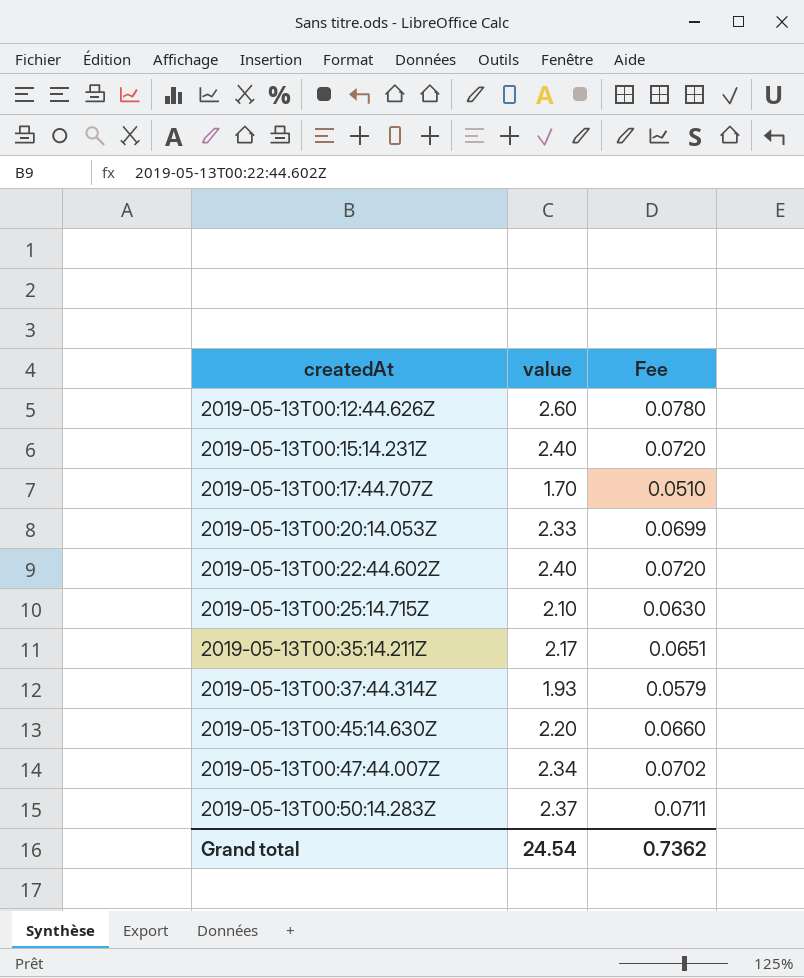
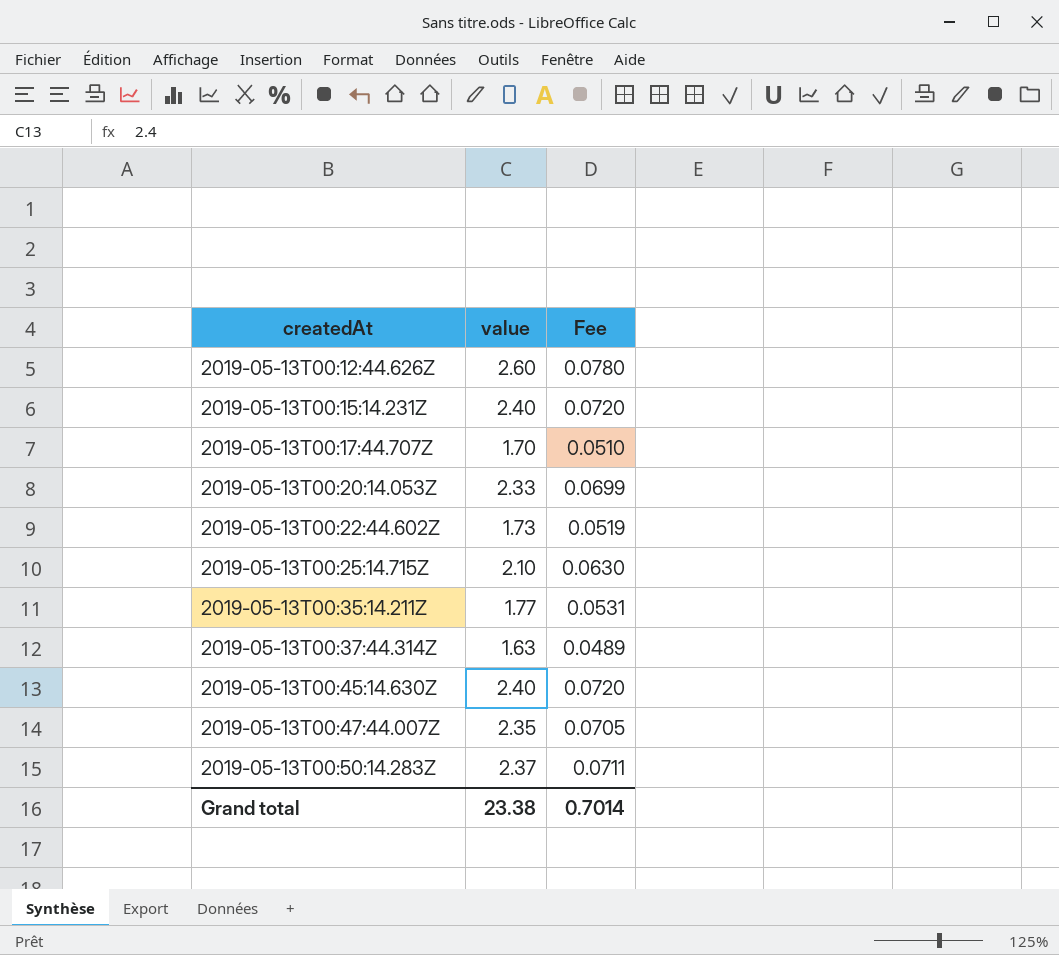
2019-05-13T00:22:44.602Z | value: 2.40 -> 1.73
2019-05-13T00:22:44.602Z | Fee: 0.0720 -> 0.0519
2019-05-13T00:35:14.211Z | value: 2.17 -> 1.77
2019-05-13T00:35:14.211Z | Fee: 0.0651 -> 0.0531
2019-05-13T00:37:44.314Z | value: 1.93 -> 1.63
2019-05-13T00:37:44.314Z | Fee: 0.0579 -> 0.0489
2019-05-13T00:45:14.630Z | value: 2.20 -> 2.40
2019-05-13T00:45:14.630Z | Fee: 0.0660 -> 0.0720
2019-05-13T00:47:44.007Z | value: 2.34 -> 2.35
2019-05-13T00:47:44.007Z | Fee: 0.0702 -> 0.0705
Grand total | value: 24.54 -> 23.38
Grand total | Fee: 0.7362 -> 0.7014

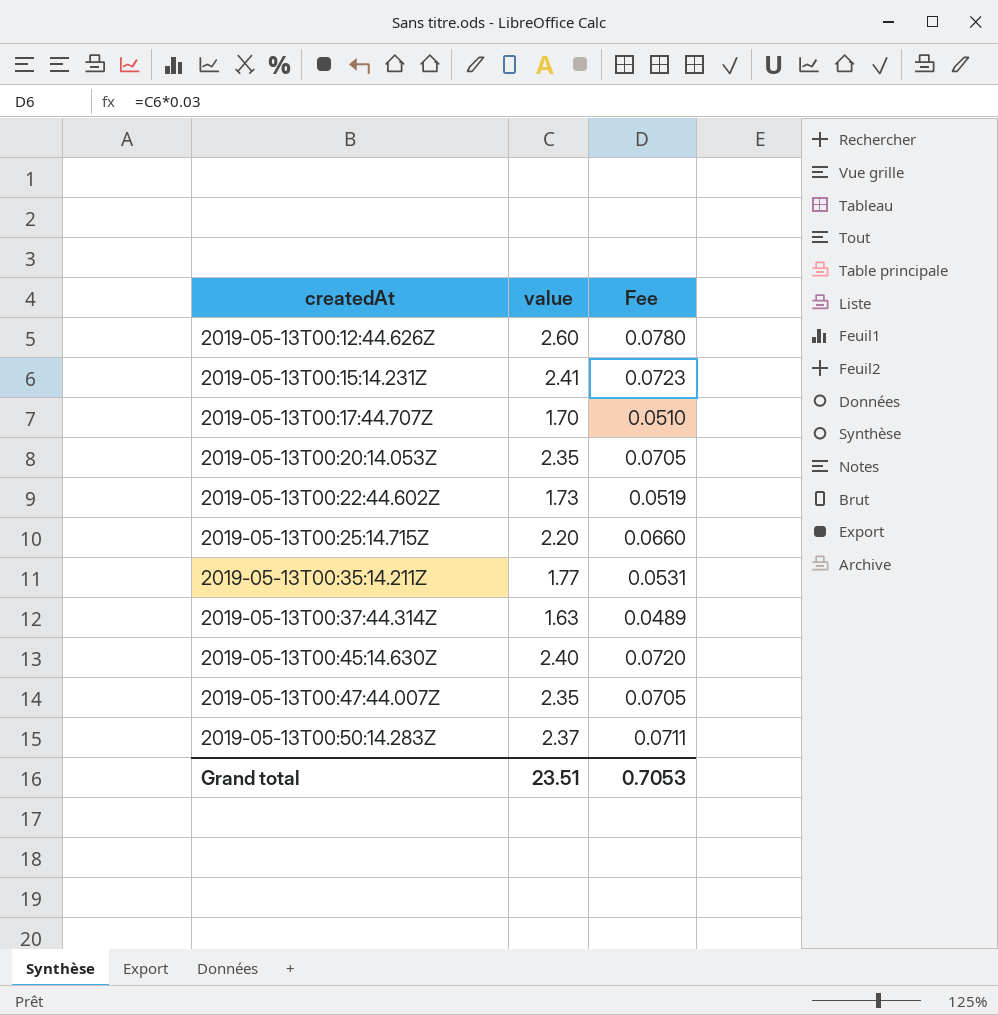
2019-05-13T00:15:14.231Z | value: 2.40 -> 2.41
2019-05-13T00:15:14.231Z | Fee: 0.0720 -> 0.0723
2019-05-13T00:20:14.053Z | value: 2.33 -> 2.35
2019-05-13T00:20:14.053Z | Fee: 0.0699 -> 0.0705
2019-05-13T00:25:14.715Z | value: 2.10 -> 2.20
2019-05-13T00:25:14.715Z | Fee: 0.0630 -> 0.0660
Grand total | value: 23.38 -> 23.51
Grand total | Fee: 0.7014 -> 0.7053

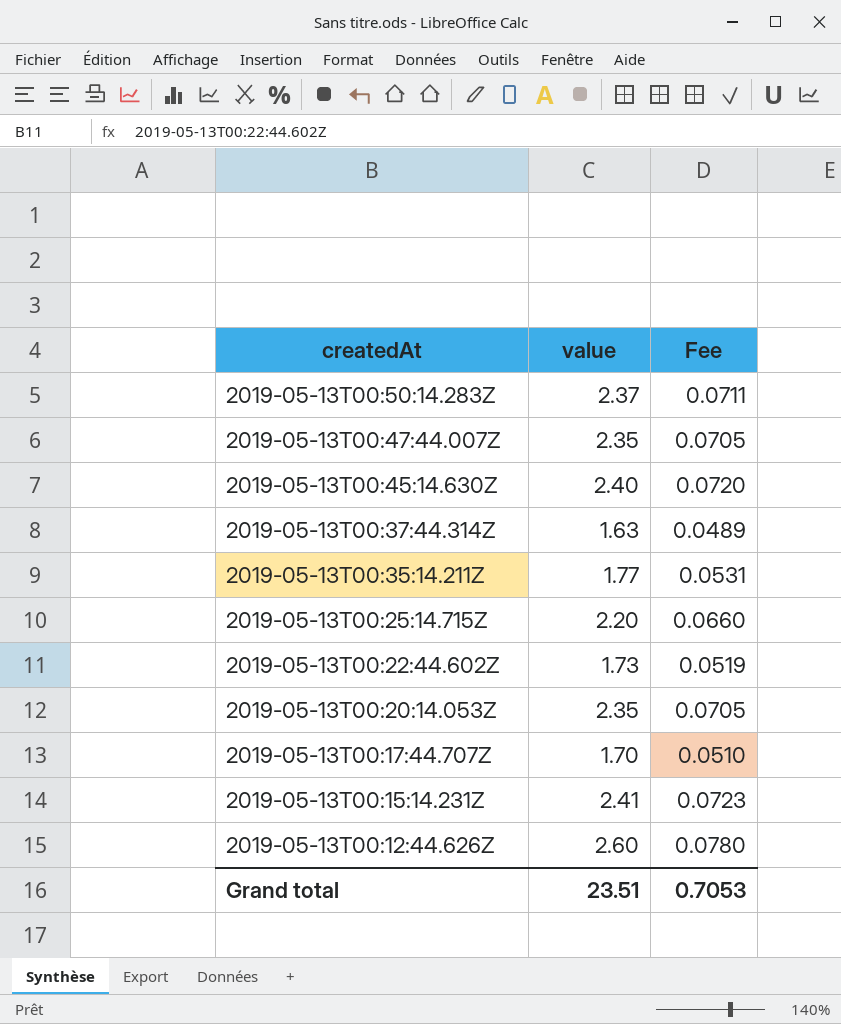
row order: createdAt ascending -> createdAt descending

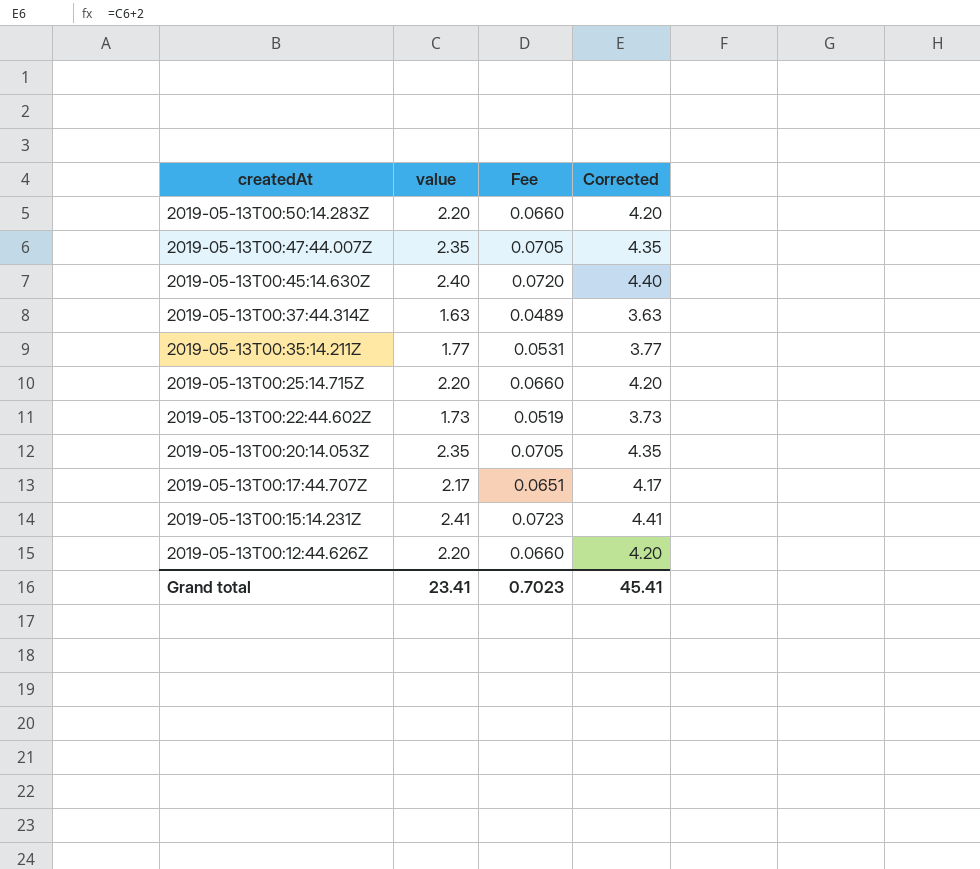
column Corrected | formula: none -> [value] + 2
2019-05-13T00:50:14.283Z | value: 2.37 -> 2.20
2019-05-13T00:50:14.283Z | Fee: 0.0711 -> 0.0660
2019-05-13T00:17:44.707Z | value: 1.70 -> 2.17
2019-05-13T00:17:44.707Z | Fee: 0.0510 -> 0.0651
2019-05-13T00:12:44.626Z | value: 2.60 -> 2.20
2019-05-13T00:12:44.626Z | Fee: 0.0780 -> 0.0660
Grand total | value: 23.51 -> 23.41
Grand total | Fee: 0.7053 -> 0.7023

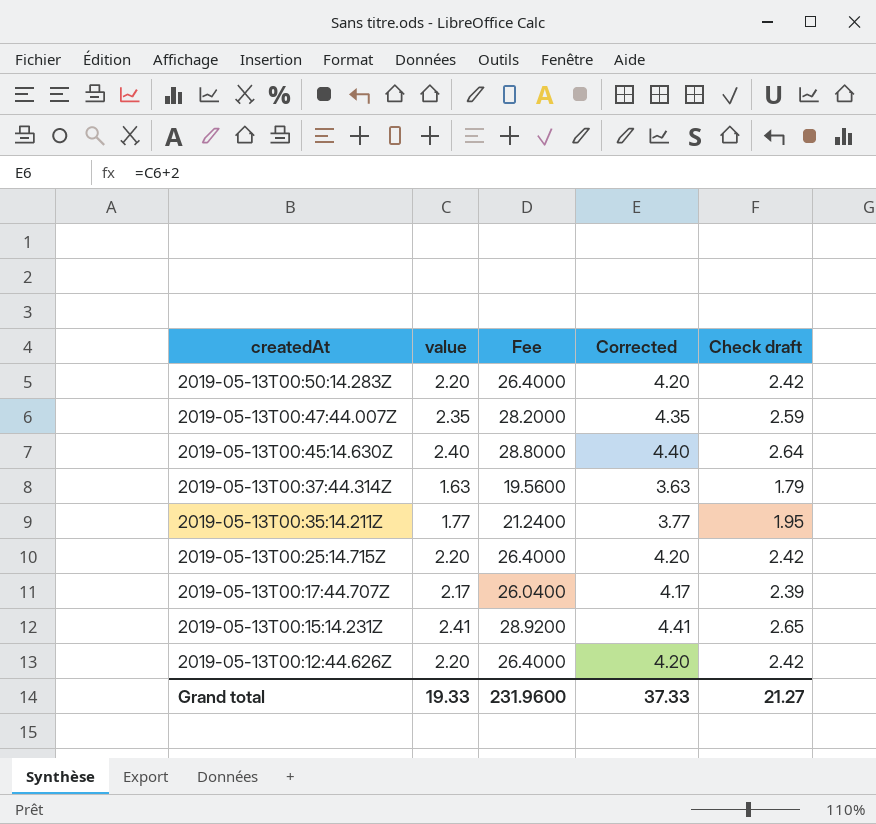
column Fee | formula: [value] * 0.03 -> [value] * 12
column Check draft | formula: none -> [value] * 1.1
row 2019-05-13T00:22:44.602Z: 1.73 | 0.0519 | 3.73 -> none
row 2019-05-13T00:20:14.053Z: 2.35 | 0.0705 | 4.35 -> none
Grand total | value: 23.41 -> 19.33
Grand total | Fee: 0.7023 -> 231.9600
Grand total | Corrected: 45.41 -> 37.33

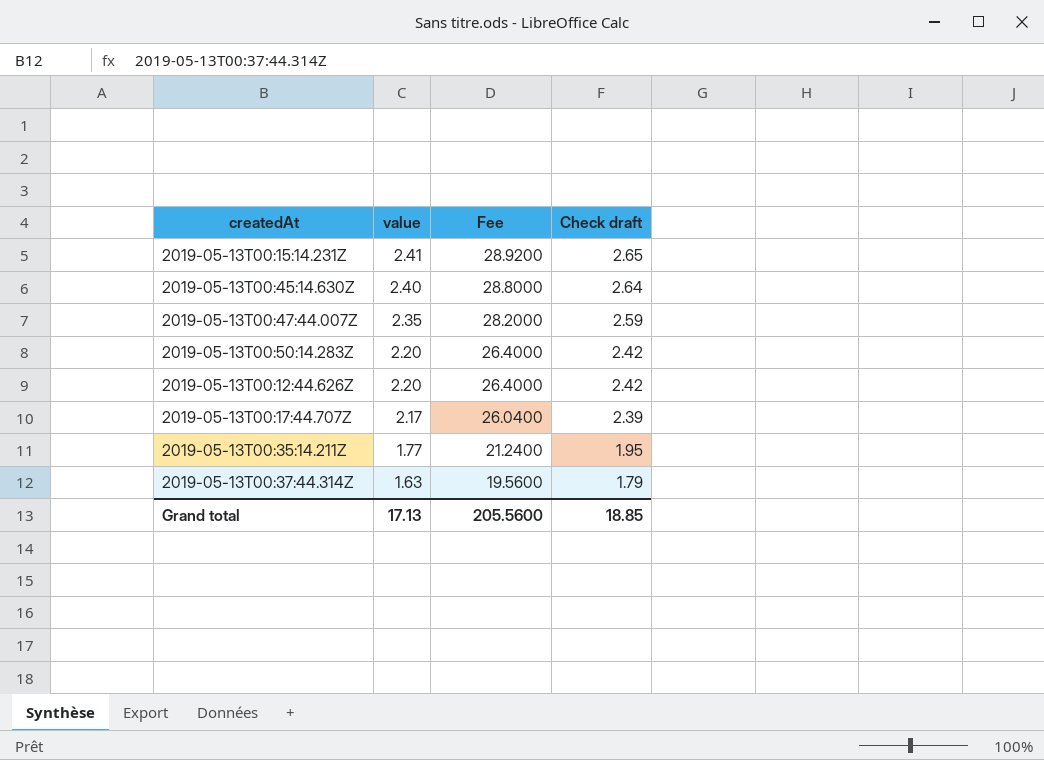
row order: createdAt descending -> value descending
column Corrected | formula: [value] + 2 -> none
row 2019-05-13T00:25:14.715Z: 2.20 | 26.4000 | 4.20 | 2.42 -> none
Grand total | value: 19.33 -> 17.13
Grand total | Fee: 231.9600 -> 205.5600
Grand total | Check draft: 21.27 -> 18.85

